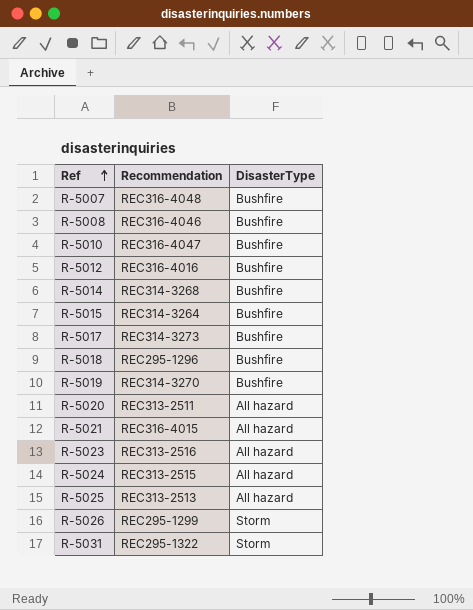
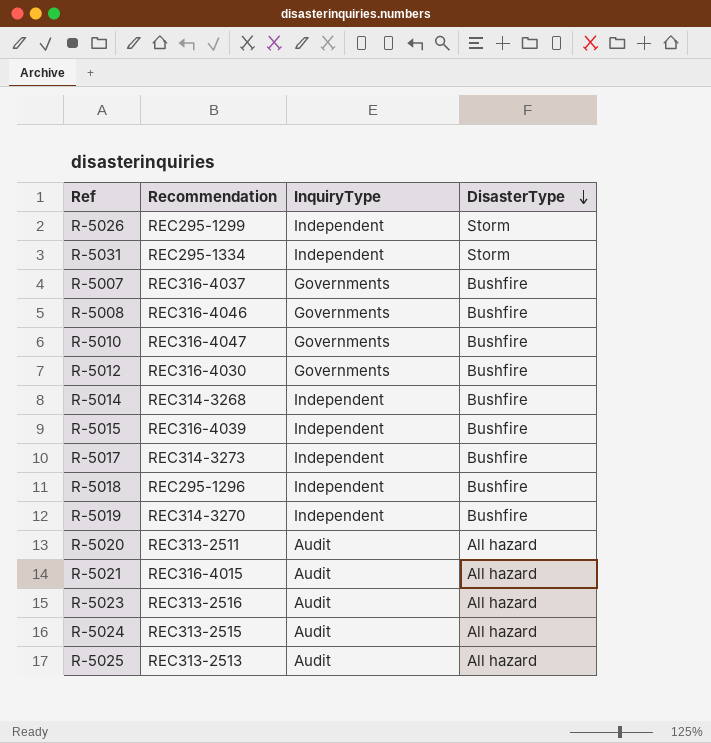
row order: Ref ascending -> DisasterType descending
column InquiryType | position: none -> 3
R-5031 | Recommendation: REC295-1322 -> REC295-1334
R-5007 | Recommendation: REC316-4048 -> REC316-4037
R-5012 | Recommendation: REC316-4016 -> REC316-4030
R-5015 | Recommendation: REC314-3264 -> REC316-4039

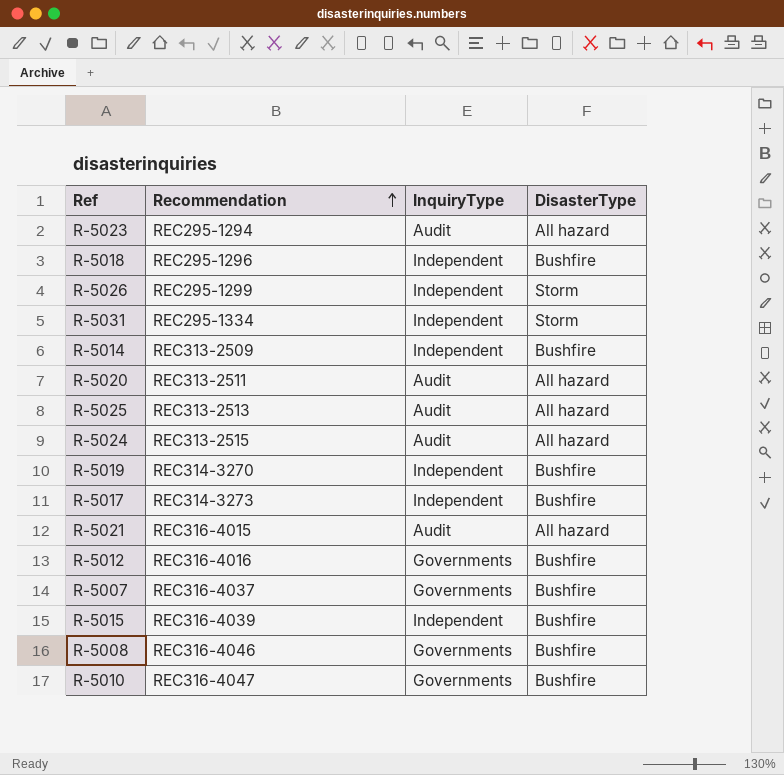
row order: DisasterType descending -> Recommendation ascending
R-5023 | Recommendation: REC313-2516 -> REC295-1294
R-5014 | Recommendation: REC314-3268 -> REC313-2509
R-5012 | Recommendation: REC316-4030 -> REC316-4016

